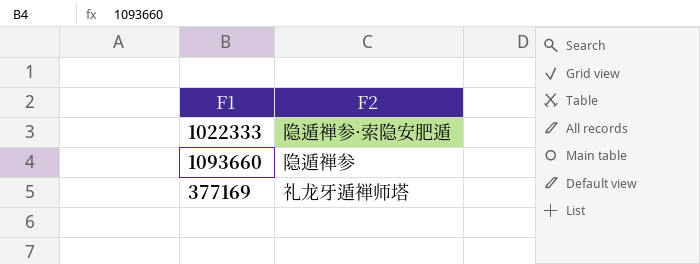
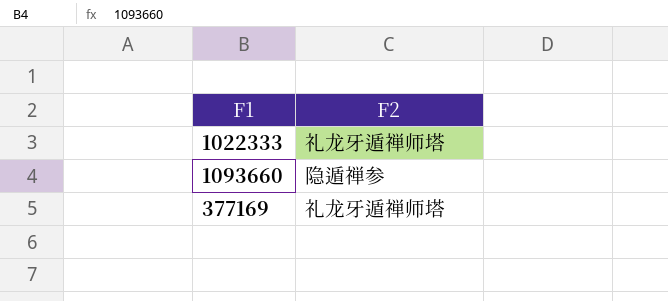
1022333 | F2: 隐遁禅参·索隐安肥遁 -> 礼龙牙遁禅师塔

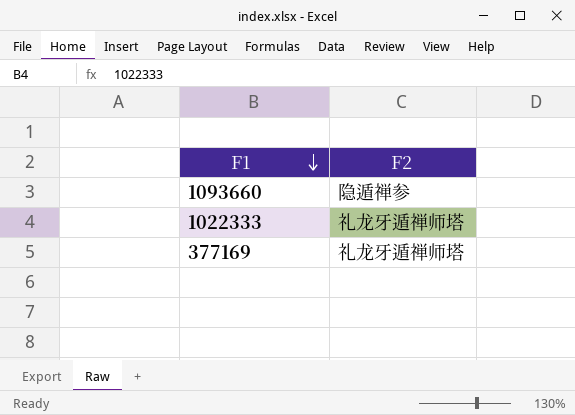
row order: none -> F1 descending

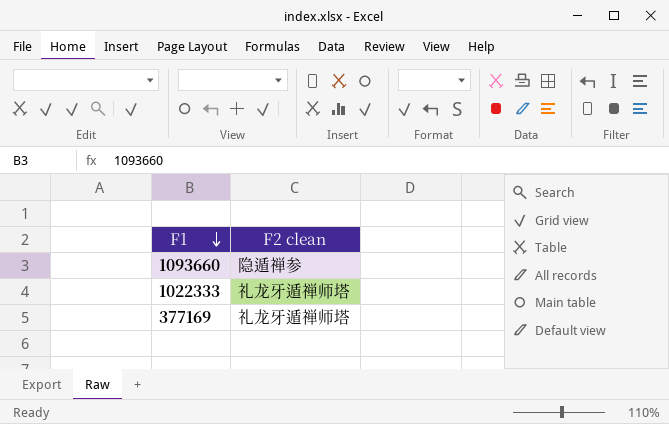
column name: F2 -> F2 clean

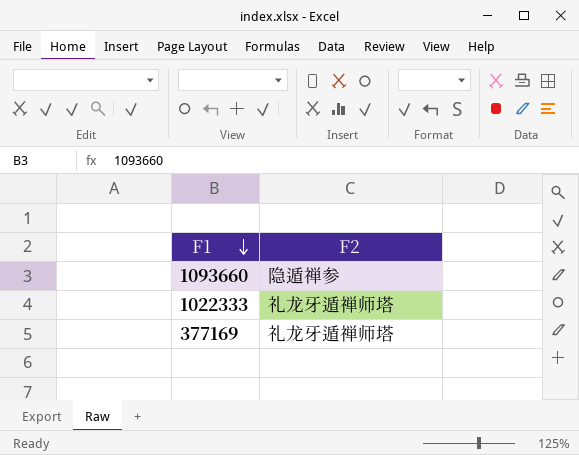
column name: F2 clean -> F2

